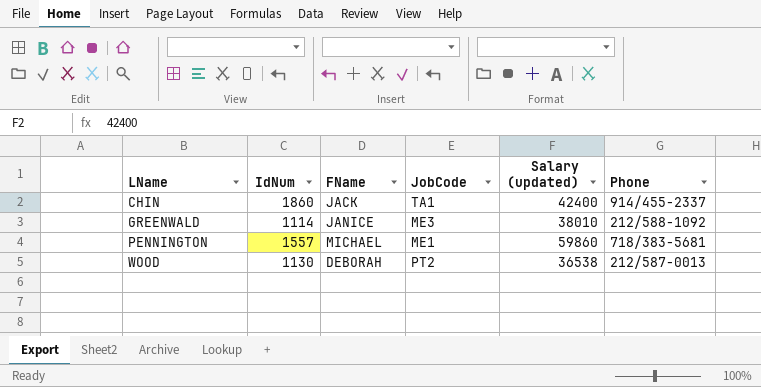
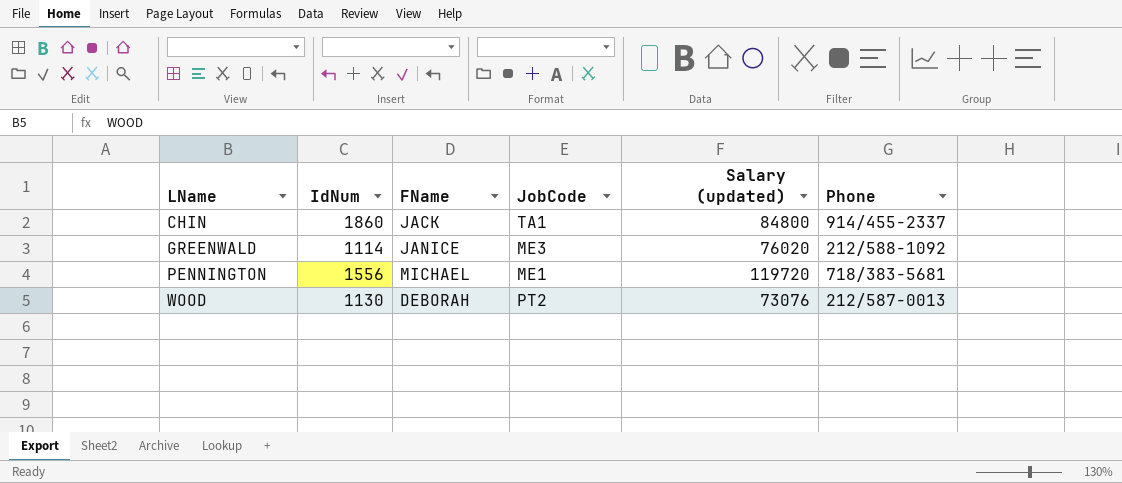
CHIN | Salary (updated): 42400 -> 84800
GREENWALD | Salary (updated): 38010 -> 76020
PENNINGTON | IdNum: 1557 -> 1556
PENNINGTON | Salary (updated): 59860 -> 119720
WOOD | Salary (updated): 36538 -> 73076

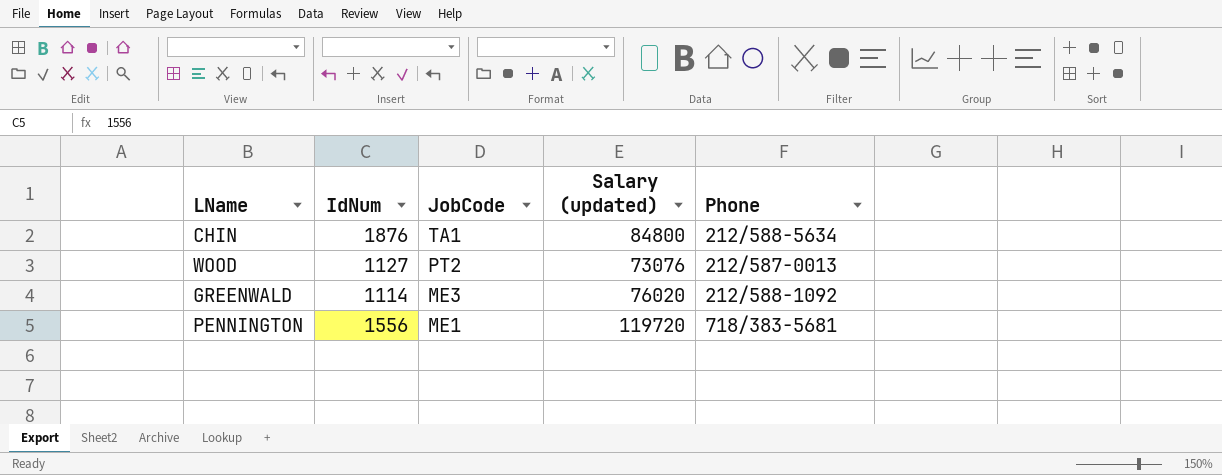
row order: LName ascending -> JobCode descending
column FName | position: 3 -> none
CHIN | IdNum: 1860 -> 1876
CHIN | Phone: 914/455-2337 -> 212/588-5634
WOOD | IdNum: 1130 -> 1127

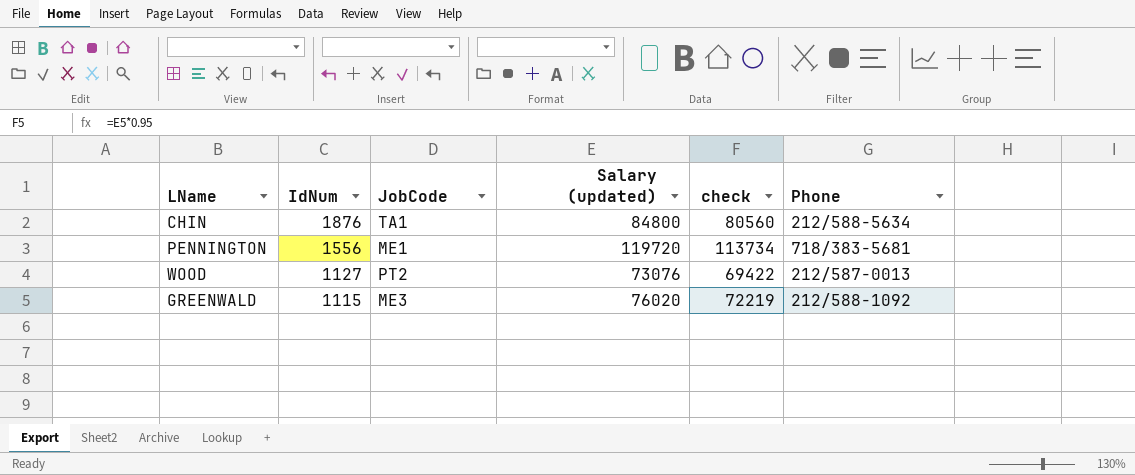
row order: JobCode descending -> IdNum descending
column check | formula: none -> [Salary (updated)] * 0.95
GREENWALD | IdNum: 1114 -> 1115

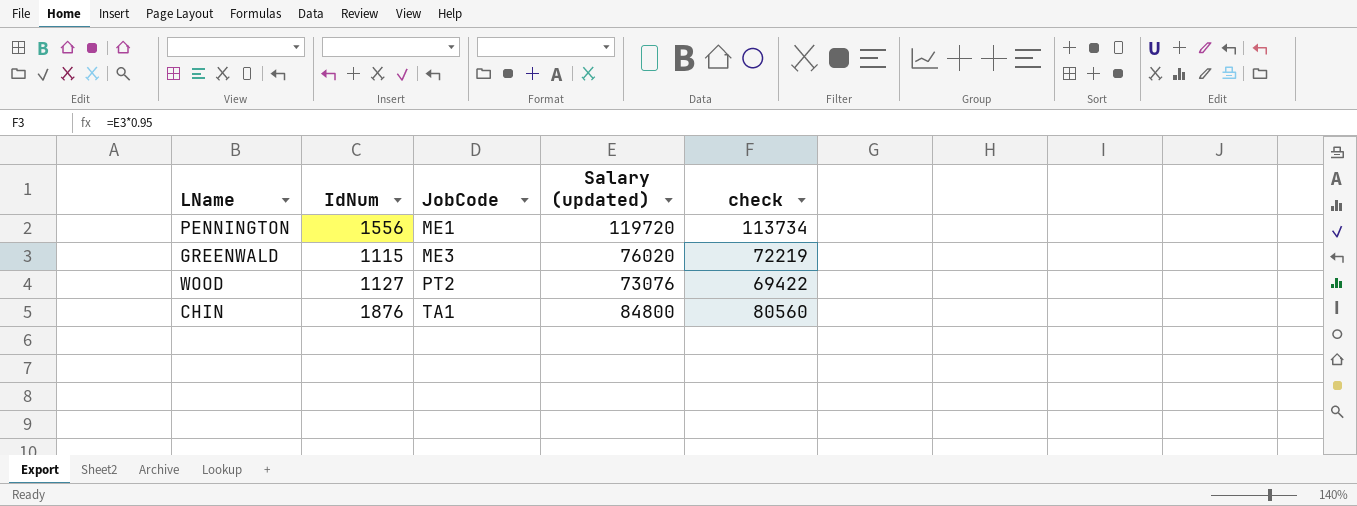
row order: IdNum descending -> JobCode ascending
column Phone | position: 6 -> none

